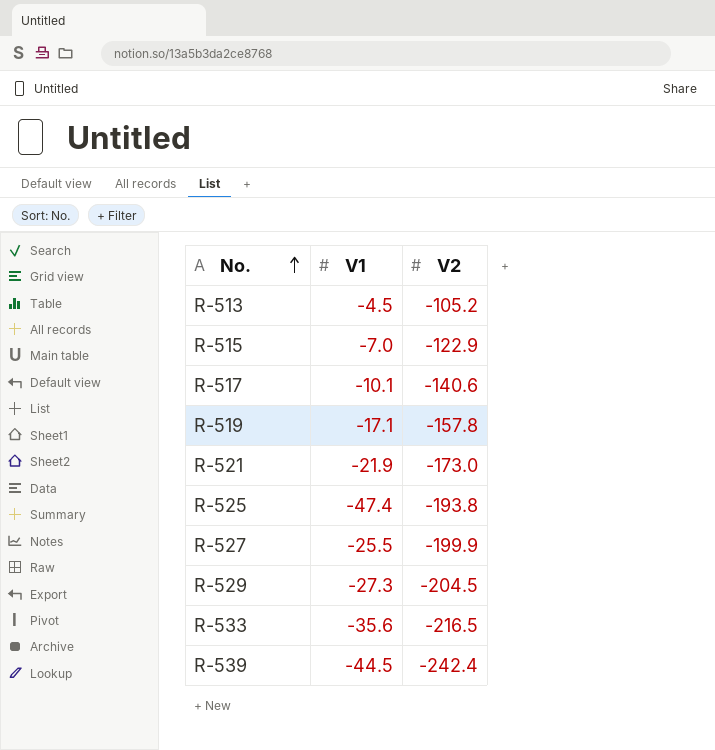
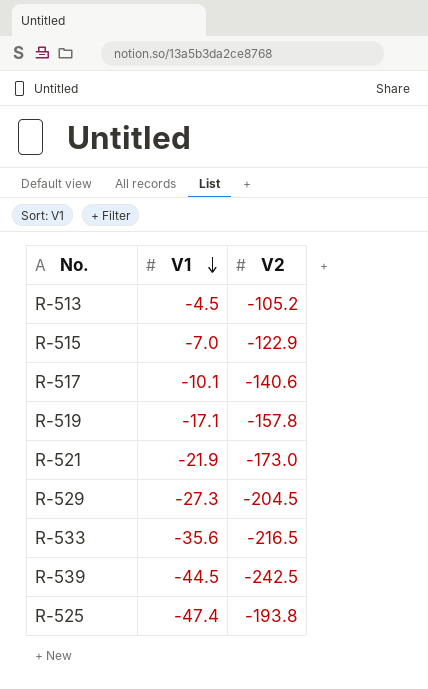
row order: No. ascending -> V1 descending
row R-527: -25.5 | -199.9 -> none
R-539 | V2: -242.4 -> -242.5

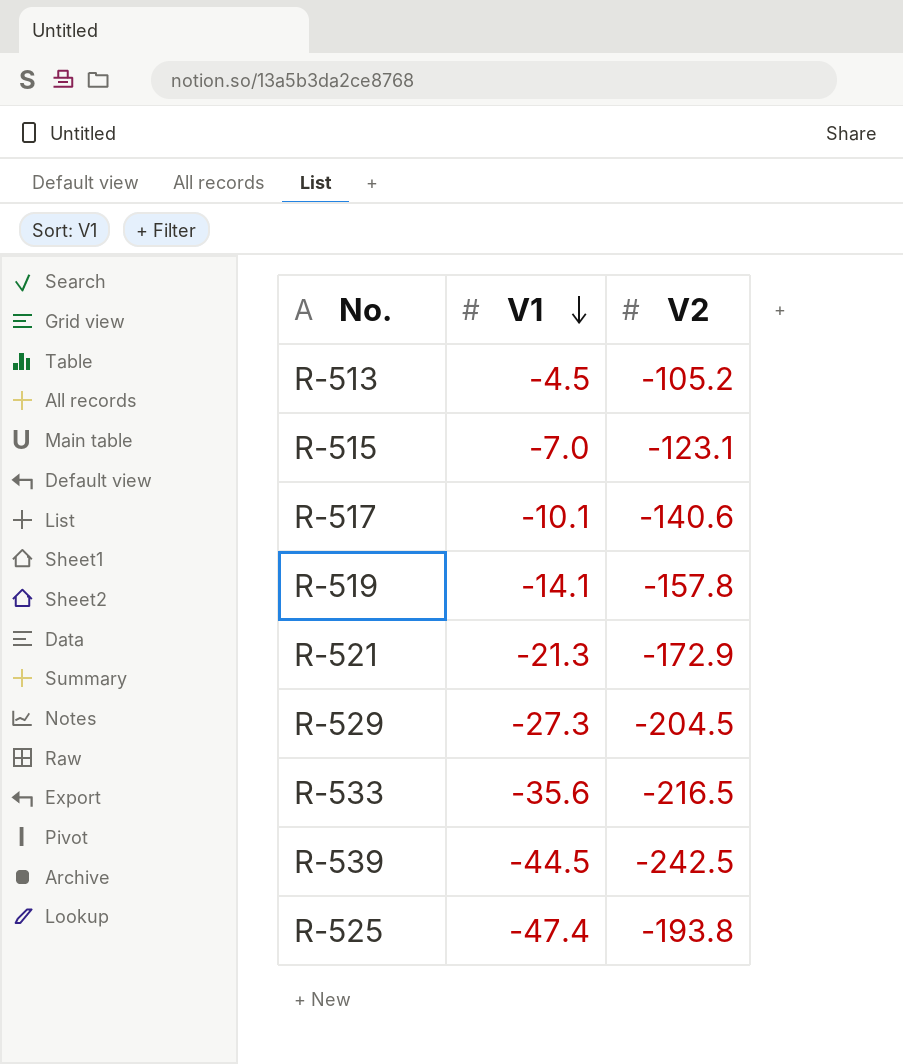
R-515 | V2: -122.9 -> -123.1
R-519 | V1: -17.1 -> -14.1
R-521 | V1: -21.9 -> -21.3
R-521 | V2: -173.0 -> -172.9

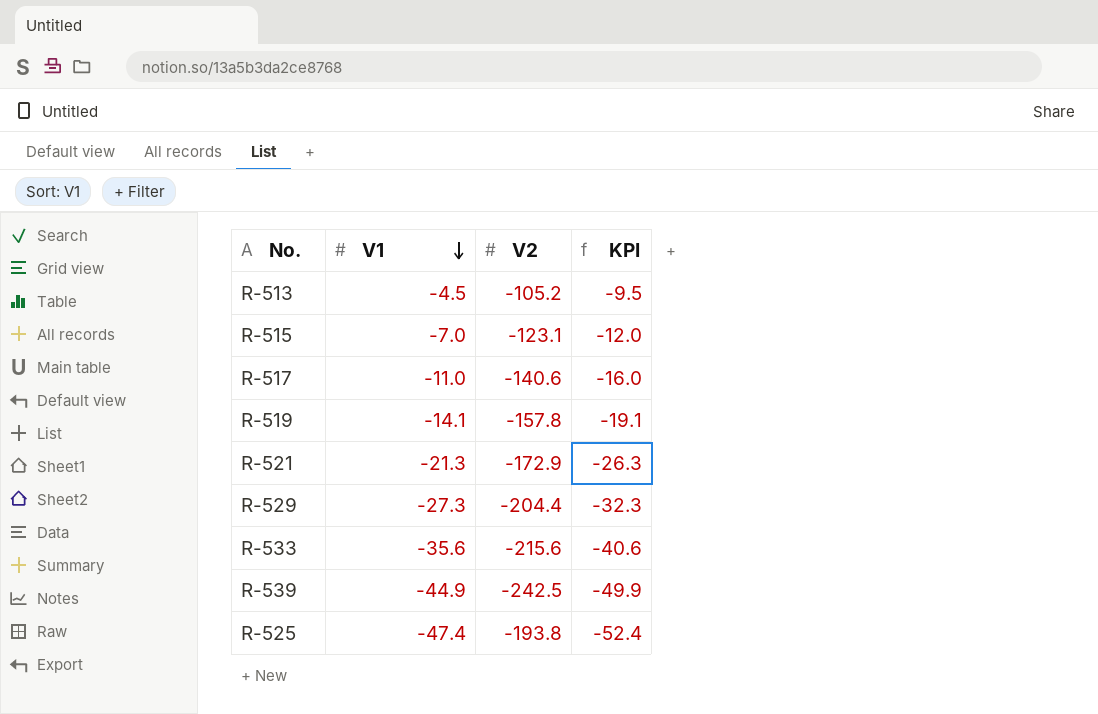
column KPI | formula: none -> [V1] - 5
R-517 | V1: -10.1 -> -11.0
R-529 | V2: -204.5 -> -204.4
R-533 | V2: -216.5 -> -215.6
R-539 | V1: -44.5 -> -44.9

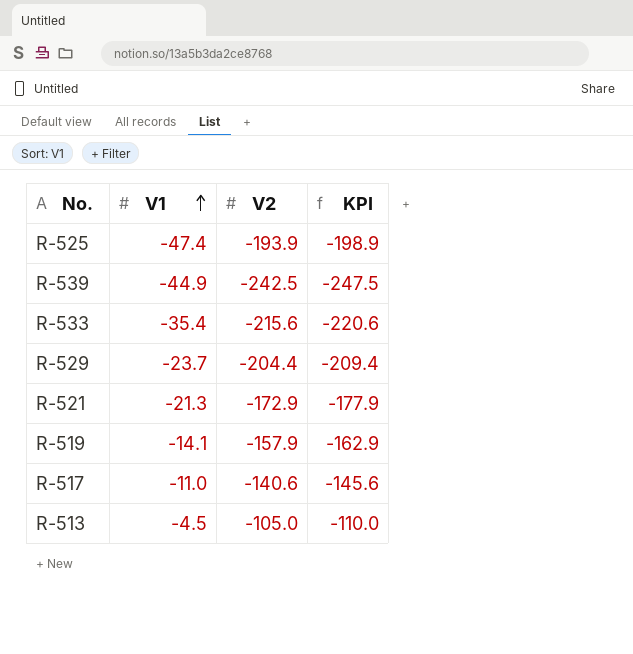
row order: V1 descending -> V1 ascending
column KPI | formula: [V1] - 5 -> [V2] - 5
row R-515: -7.0 | -123.1 | -12.0 -> none
R-525 | V2: -193.8 -> -193.9
R-533 | V1: -35.6 -> -35.4
R-529 | V1: -27.3 -> -23.7
R-519 | V2: -157.8 -> -157.9
R-513 | V2: -105.2 -> -105.0

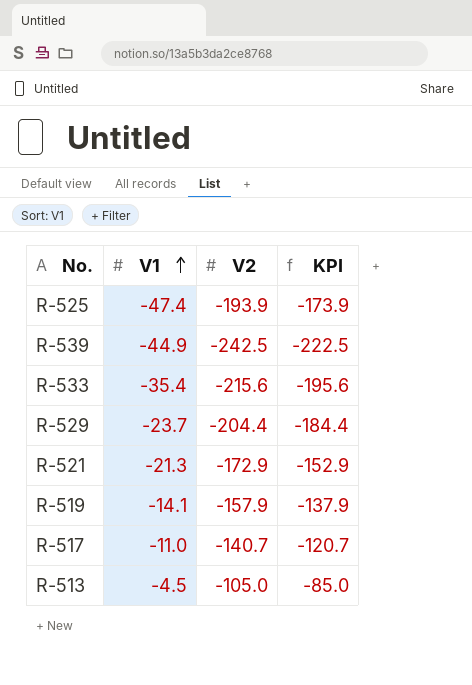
column KPI | formula: [V2] - 5 -> [V2] + 20
R-517 | V2: -140.6 -> -140.7

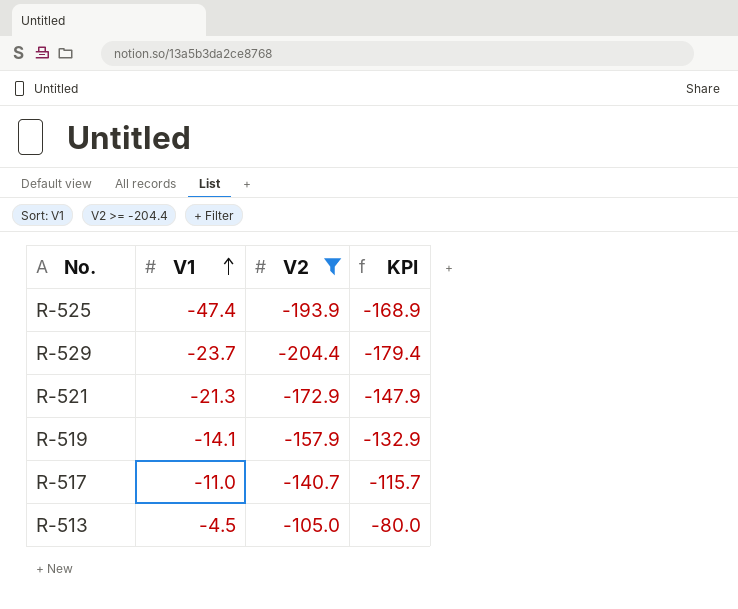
filter: none -> V2 >= -204.4
column KPI | formula: [V2] + 20 -> [V2] + 25

